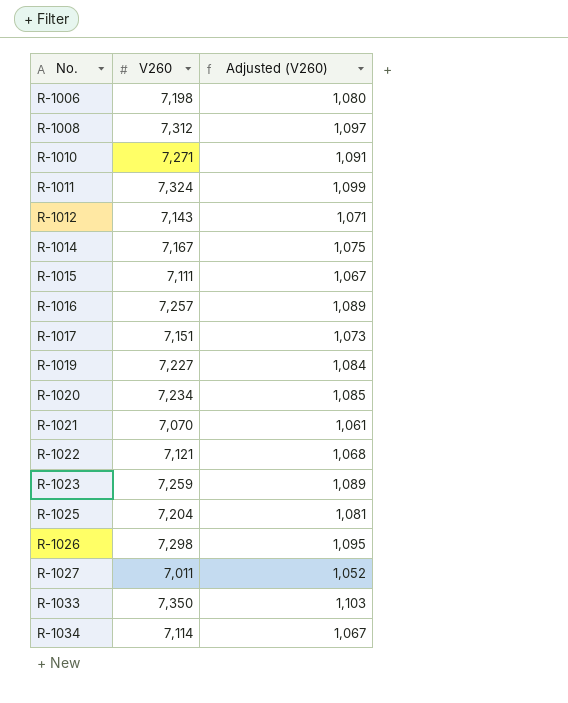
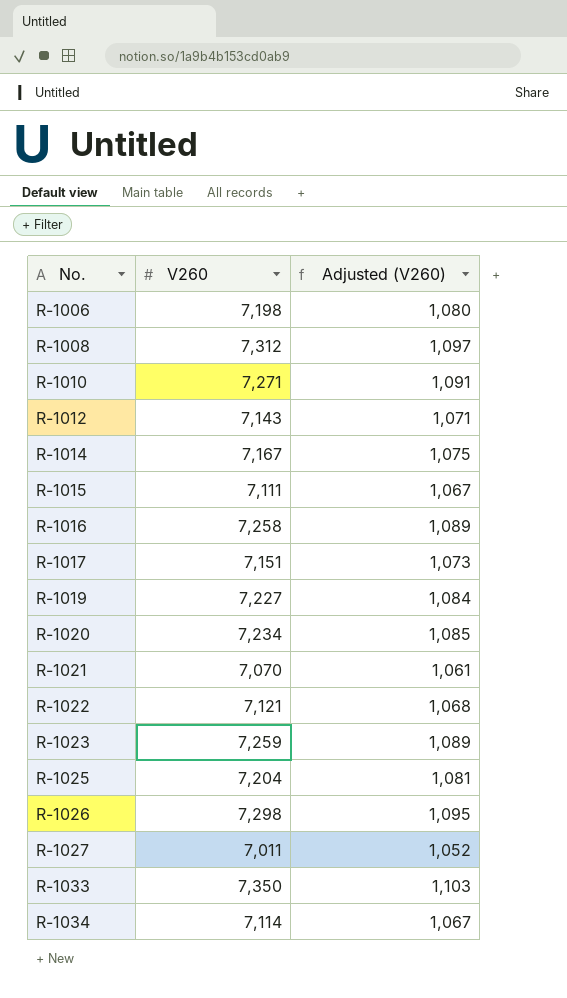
row R-1011: 7,324 | 1,099 -> none
R-1016 | V260: 7,257 -> 7,258

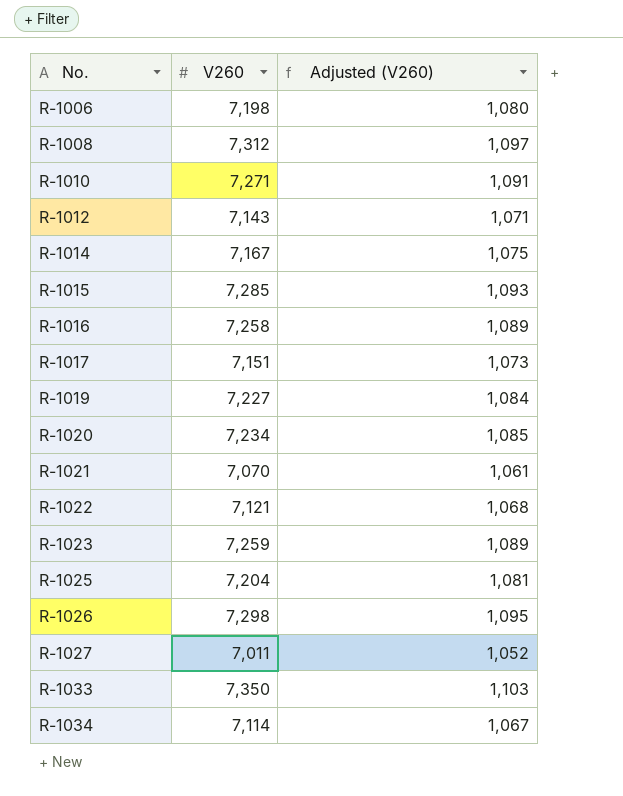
R-1015 | V260: 7,111 -> 7,285
R-1015 | Adjusted (V260): 1,067 -> 1,093

